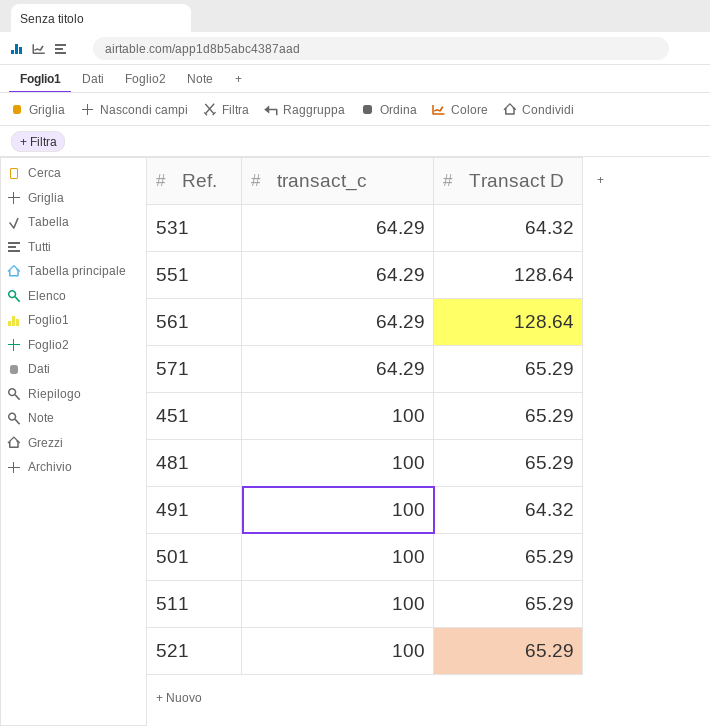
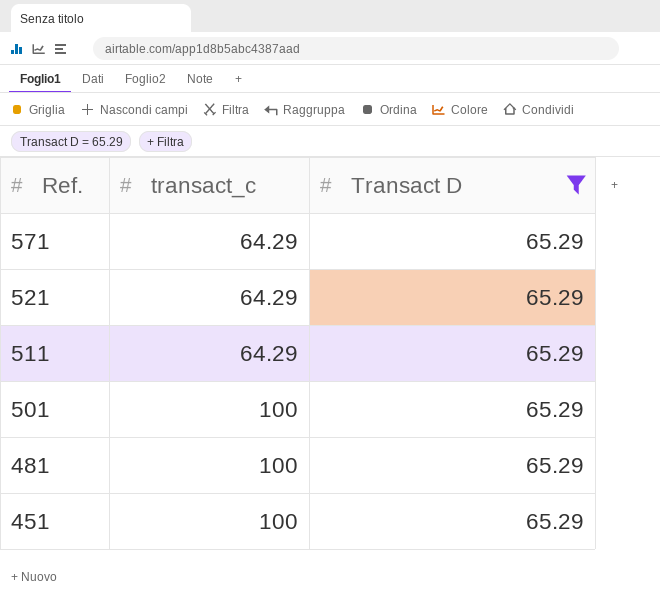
filter: none -> Transact D = 65.29
row order: transact_c ascending -> Ref. descending
521 | transact_c: 100 -> 64.29
511 | transact_c: 100 -> 64.29

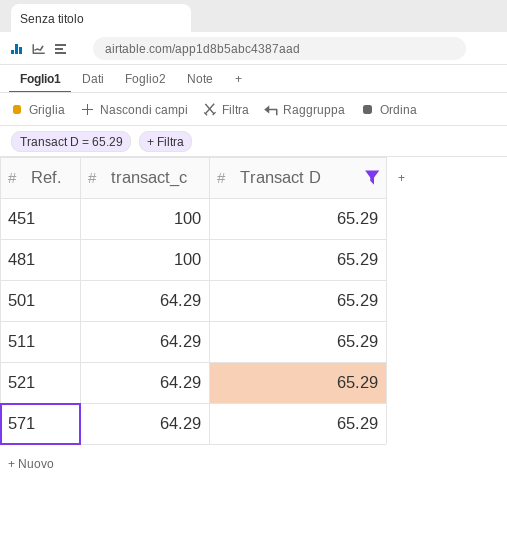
row order: Ref. descending -> Ref. ascending
501 | transact_c: 100 -> 64.29

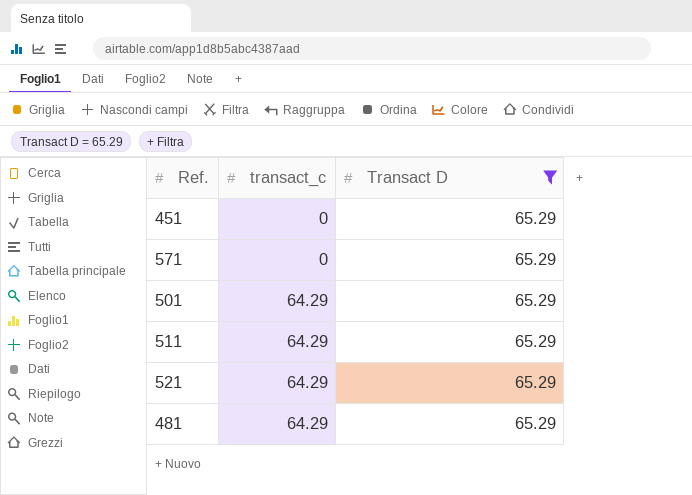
row order: Ref. ascending -> transact_c ascending
451 | transact_c: 100 -> 0
571 | transact_c: 64.29 -> 0
481 | transact_c: 100 -> 64.29

